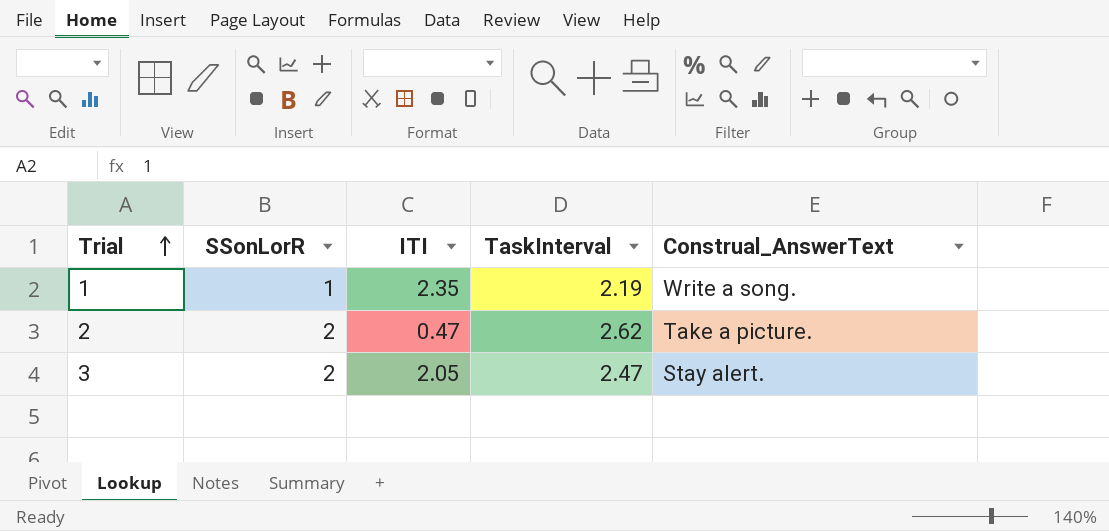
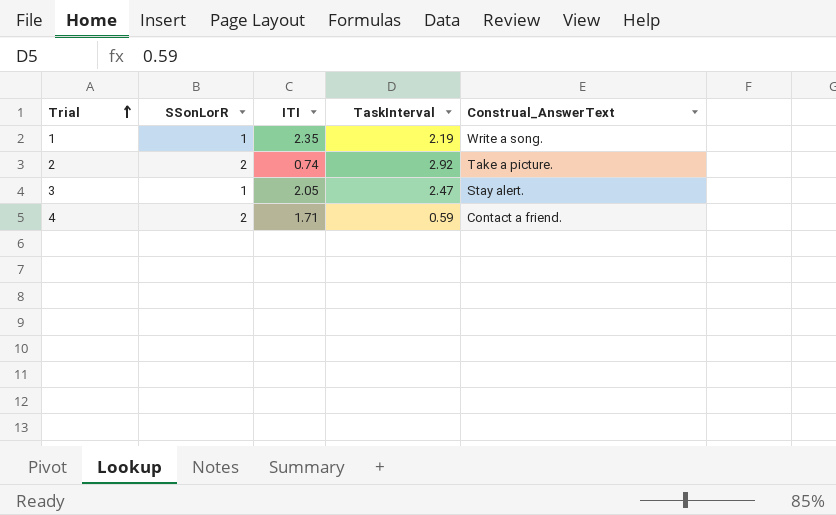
2 | ITI: 0.47 -> 0.74
2 | TaskInterval: 2.62 -> 2.92
3 | SSonLorR: 2 -> 1
row 4: none -> 2 | 1.71 | 0.59 | Contact a friend.

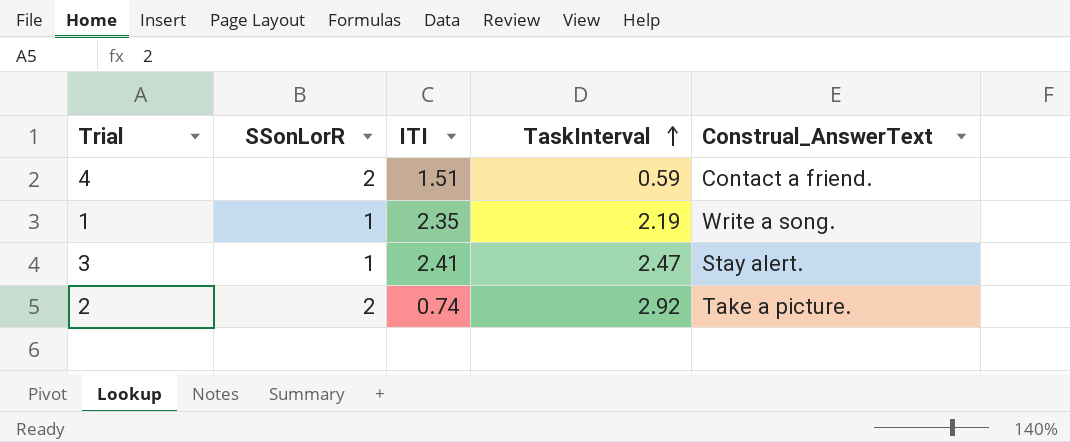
row order: Trial ascending -> TaskInterval ascending
4 | ITI: 1.71 -> 1.51
3 | ITI: 2.05 -> 2.41

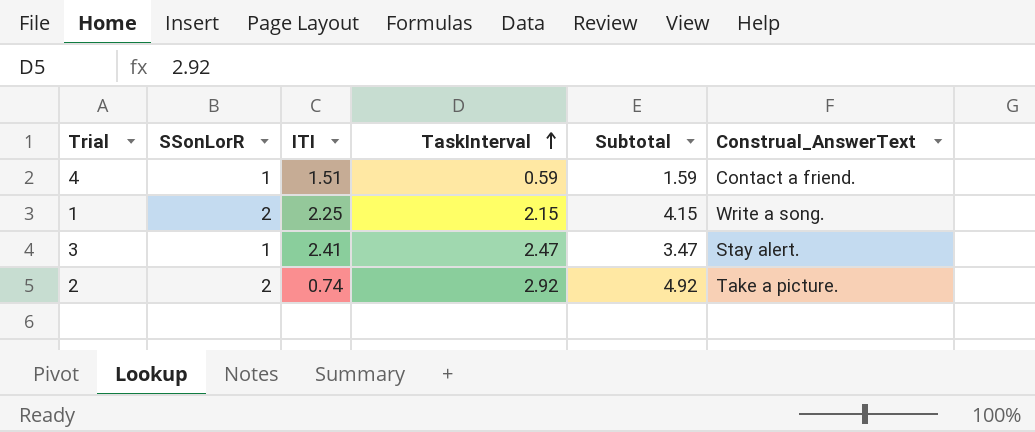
column Subtotal | formula: none -> [SSonLorR] + [TaskInterval]
4 | SSonLorR: 2 -> 1
1 | SSonLorR: 1 -> 2
1 | ITI: 2.35 -> 2.25
1 | TaskInterval: 2.19 -> 2.15

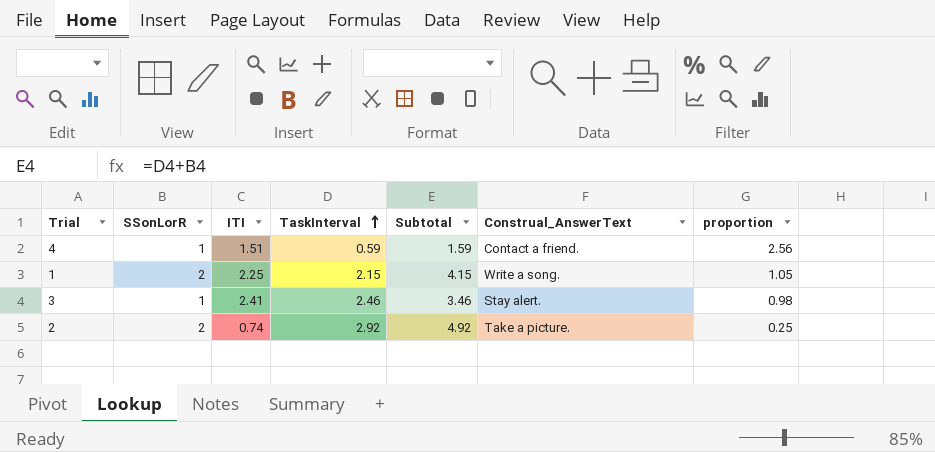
column proportion | formula: none -> [ITI] / [TaskInterval]
3 | TaskInterval: 2.47 -> 2.46
3 | Subtotal: 3.47 -> 3.46

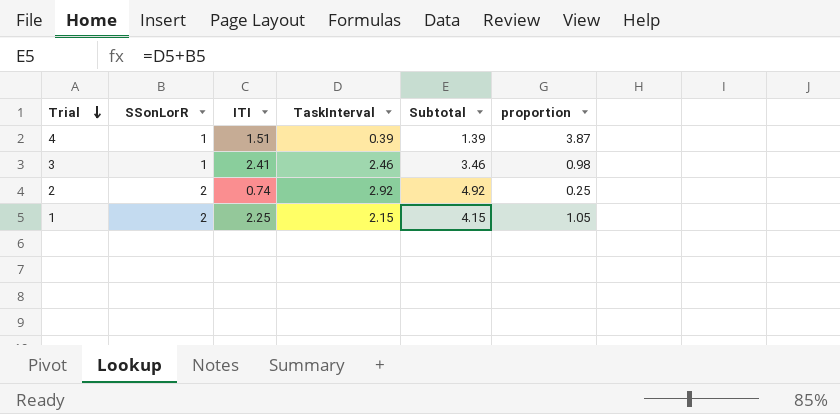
row order: TaskInterval ascending -> Trial descending
column Construal_AnswerText | position: 6 -> none
4 | TaskInterval: 0.59 -> 0.39
4 | Subtotal: 1.59 -> 1.39
4 | proportion: 2.56 -> 3.87

